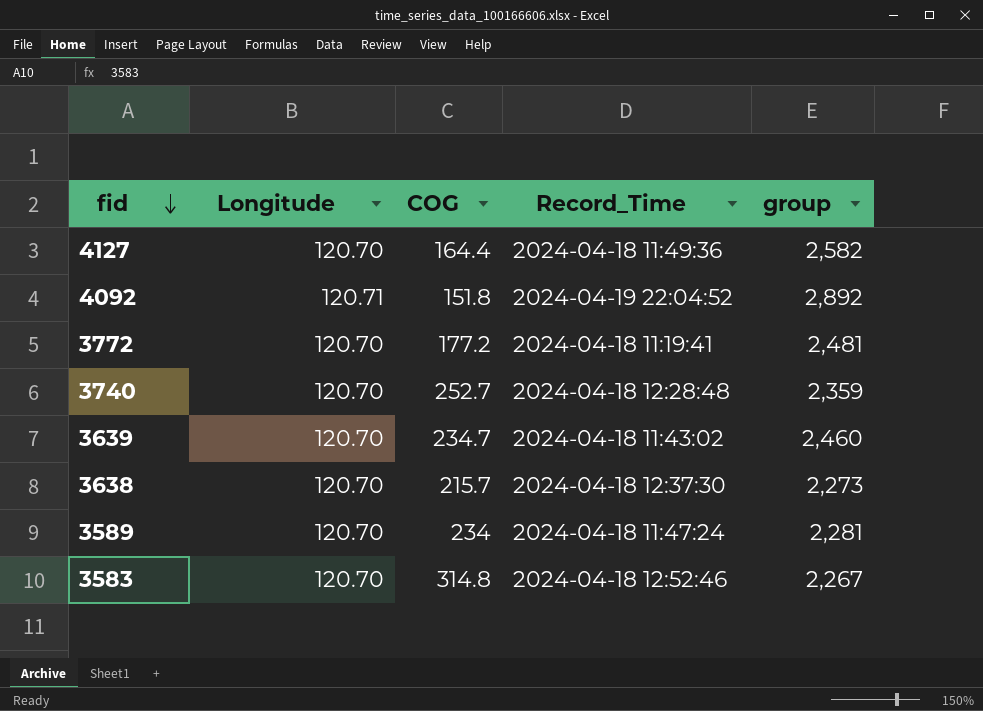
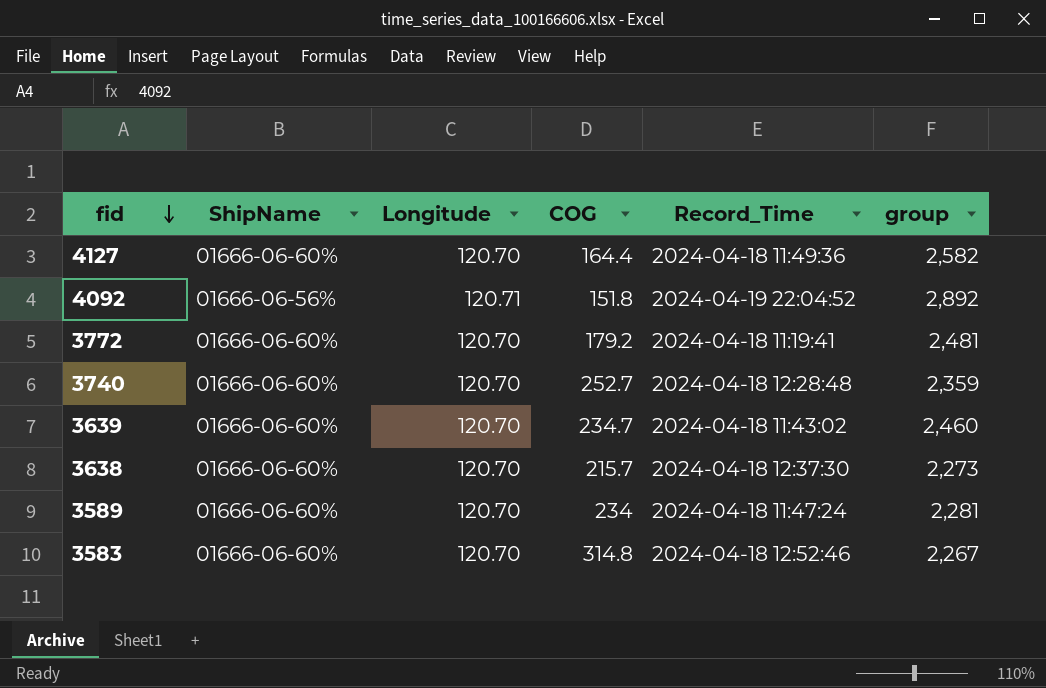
column ShipName | position: none -> 2
3772 | COG: 177.2 -> 179.2

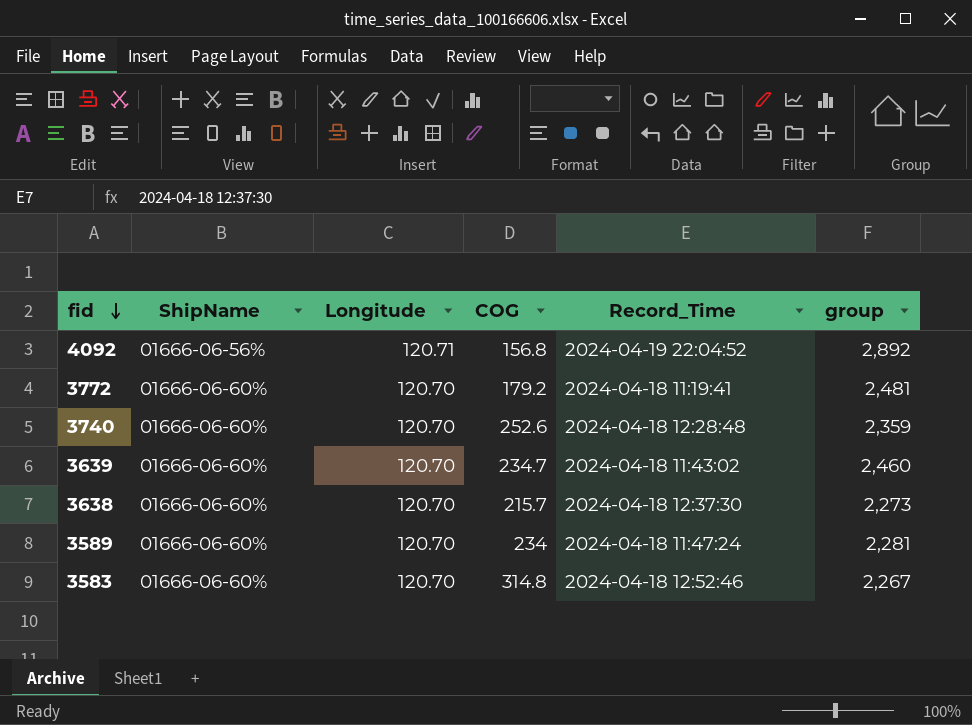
row 4127: 01666-06-60% | 120.70 | 164.4 | 2024-04-18 11:49:36 | 2,582 -> none
4092 | COG: 151.8 -> 156.8
3740 | COG: 252.7 -> 252.6

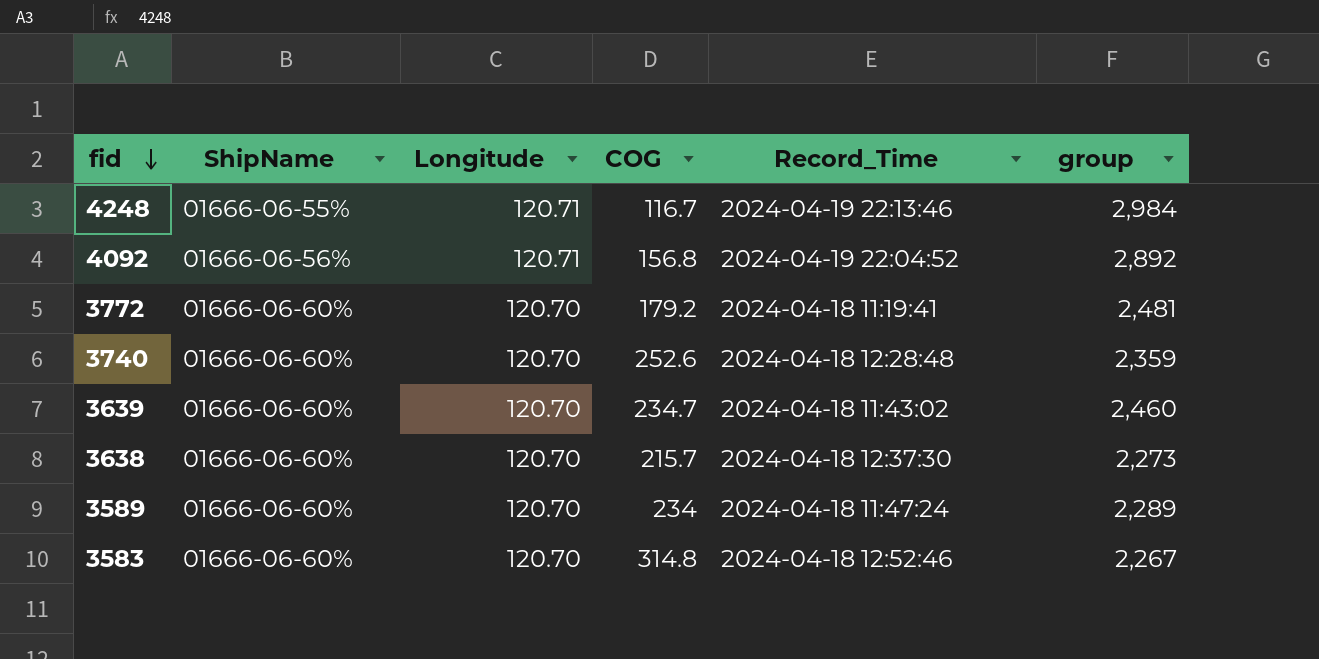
row 4248: none -> 01666-06-55% | 120.71 | 116.7 | 2024-04-19 22:13:46 | 2,984
3589 | group: 2,281 -> 2,289

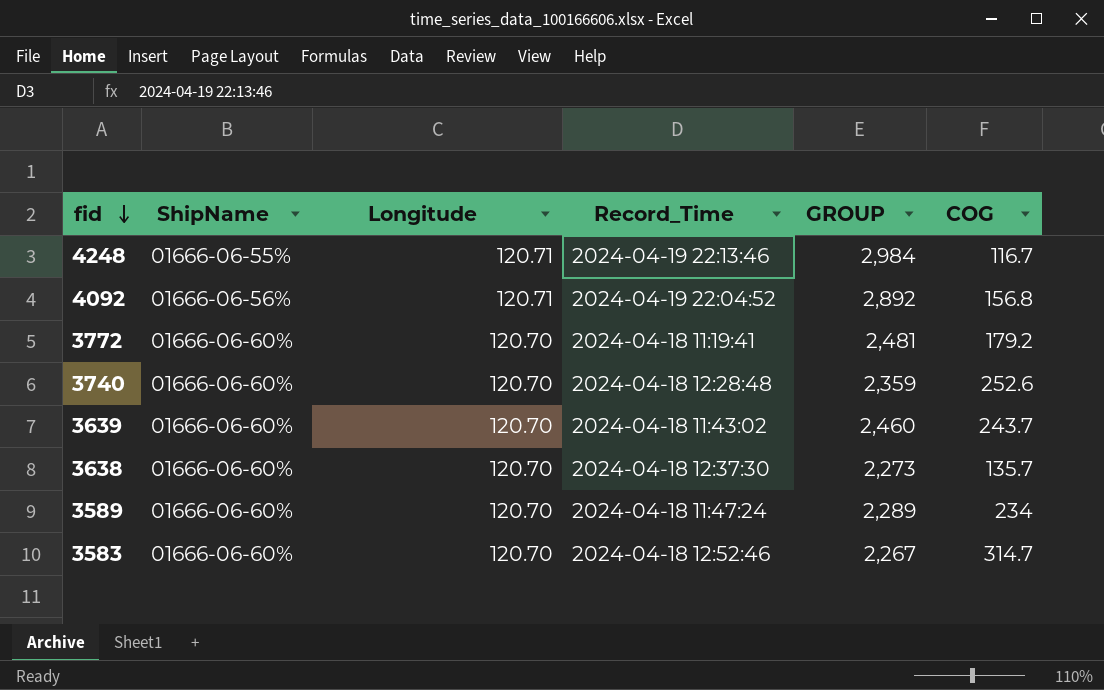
column name: group -> GROUP
column COG | position: 4 -> 6
3639 | COG: 234.7 -> 243.7
3638 | COG: 215.7 -> 135.7
3583 | COG: 314.8 -> 314.7

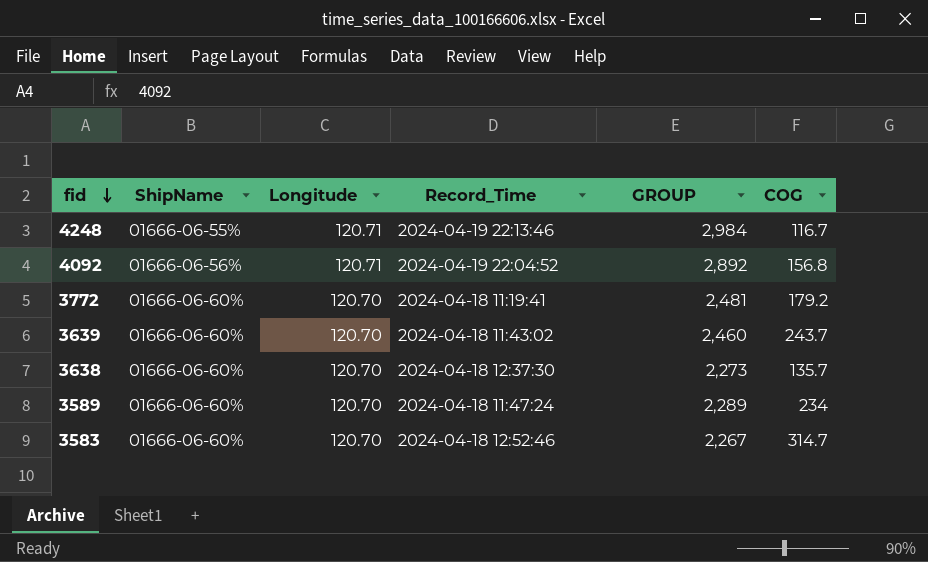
row 3740: 01666-06-60% | 120.70 | 2024-04-18 12:28:48 | 2,359 | 252.6 -> none

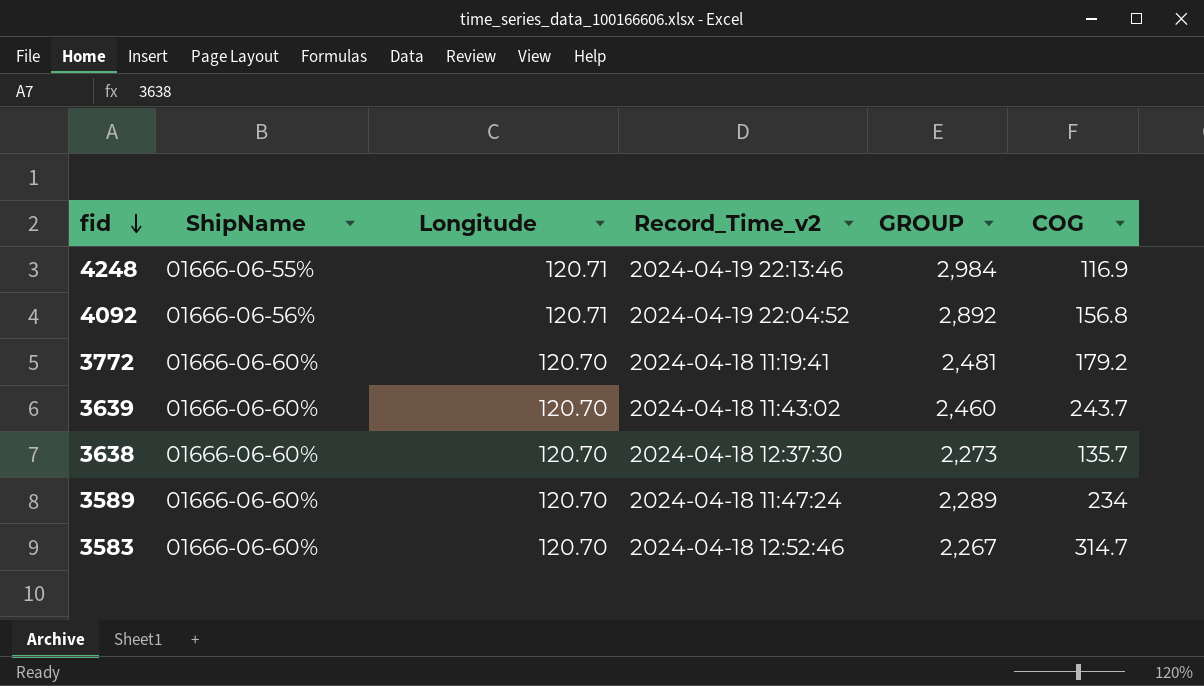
column name: Record_Time -> Record_Time_v2
4248 | COG: 116.7 -> 116.9

